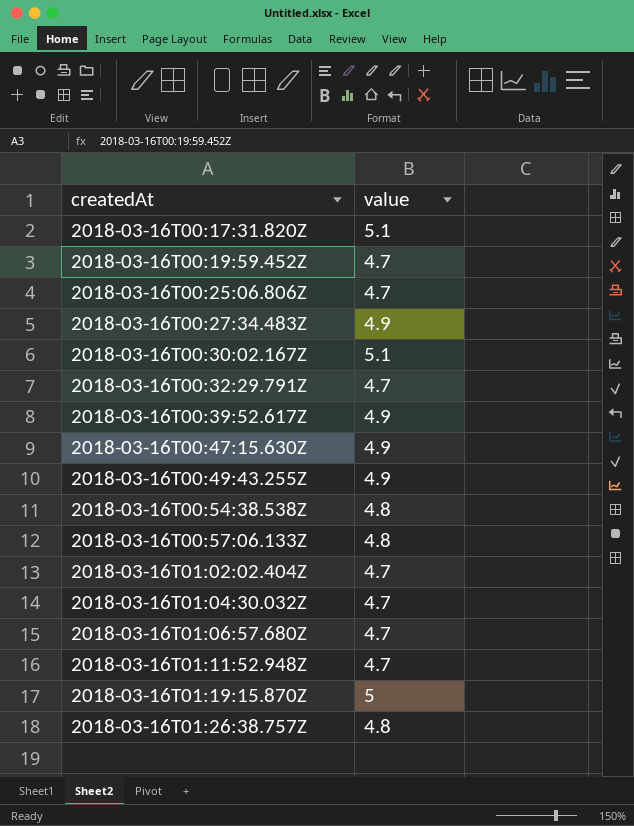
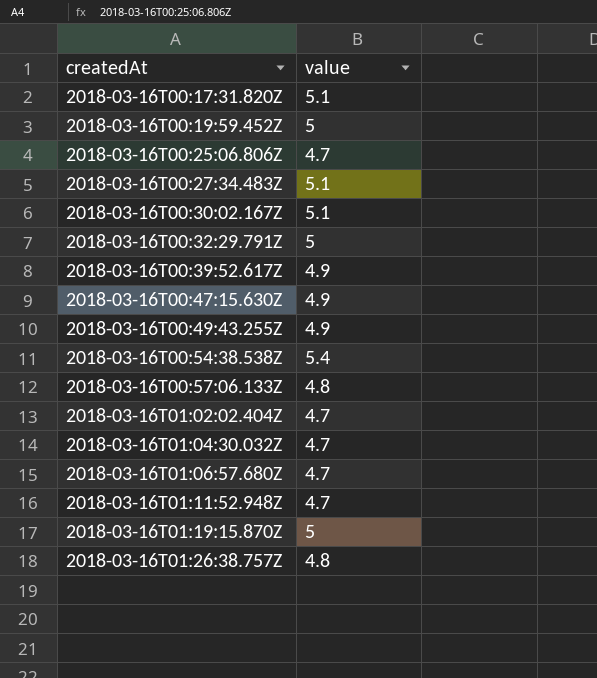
2018-03-16T00:19:59.452Z | value: 4.7 -> 5
2018-03-16T00:27:34.483Z | value: 4.9 -> 5.1
2018-03-16T00:32:29.791Z | value: 4.7 -> 5
2018-03-16T00:54:38.538Z | value: 4.8 -> 5.4

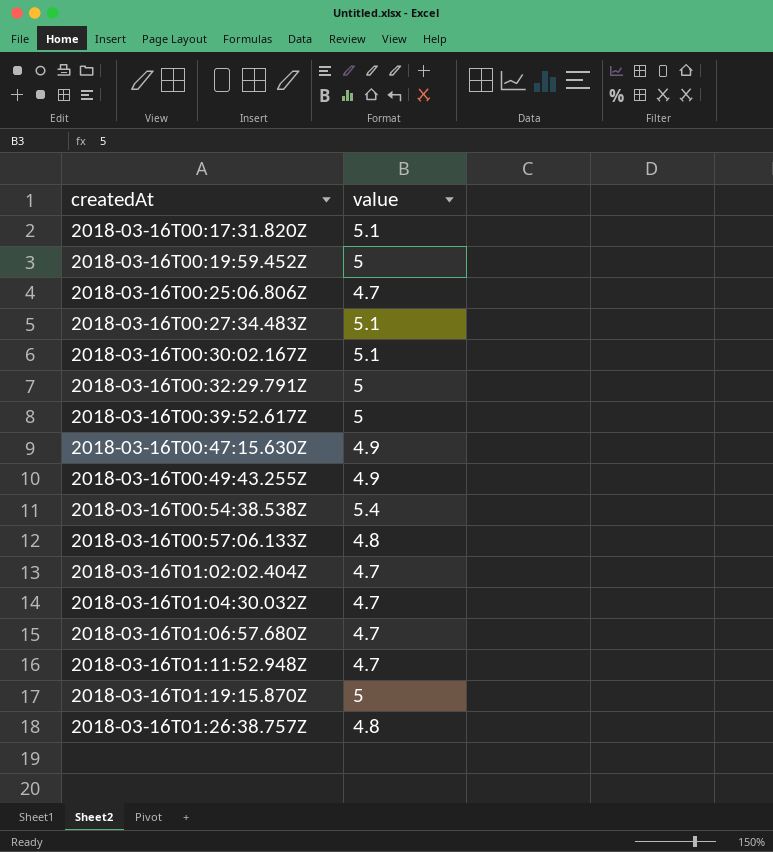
2018-03-16T00:39:52.617Z | value: 4.9 -> 5

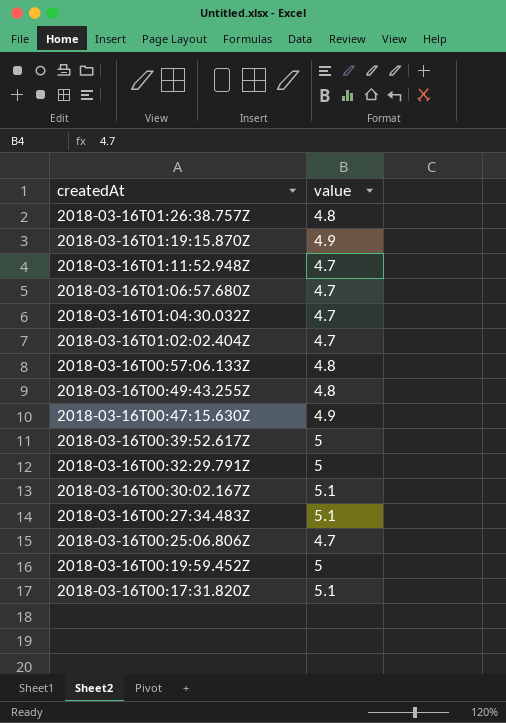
row order: createdAt ascending -> createdAt descending
row 2018-03-16T00:54:38.538Z: 5.4 -> none
2018-03-16T01:19:15.870Z | value: 5 -> 4.9
2018-03-16T00:49:43.255Z | value: 4.9 -> 4.8

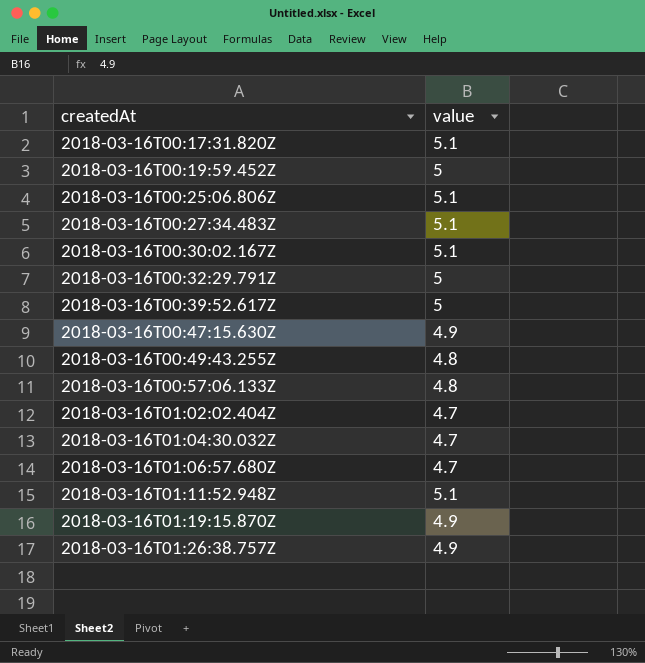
row order: createdAt descending -> createdAt ascending
2018-03-16T00:25:06.806Z | value: 4.7 -> 5.1
2018-03-16T01:11:52.948Z | value: 4.7 -> 5.1
2018-03-16T01:26:38.757Z | value: 4.8 -> 4.9

